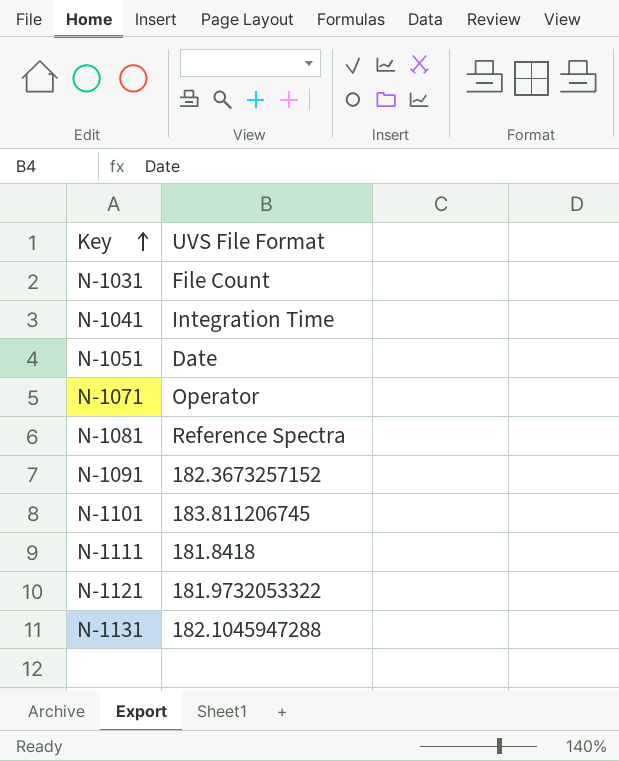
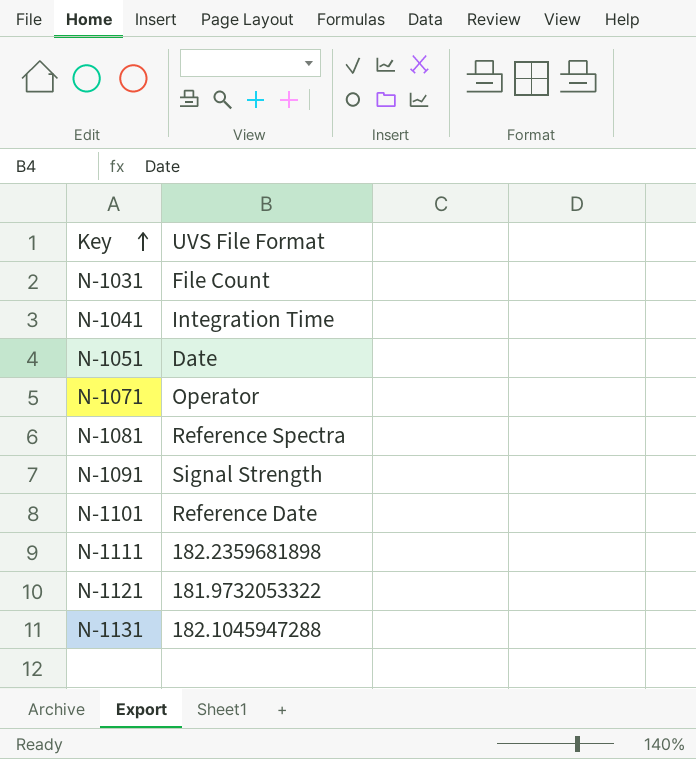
N-1091 | UVS File Format: 182.3673257152 -> Signal Strength
N-1101 | UVS File Format: 183.811206745 -> Reference Date
N-1111 | UVS File Format: 181.8418 -> 182.2359681898

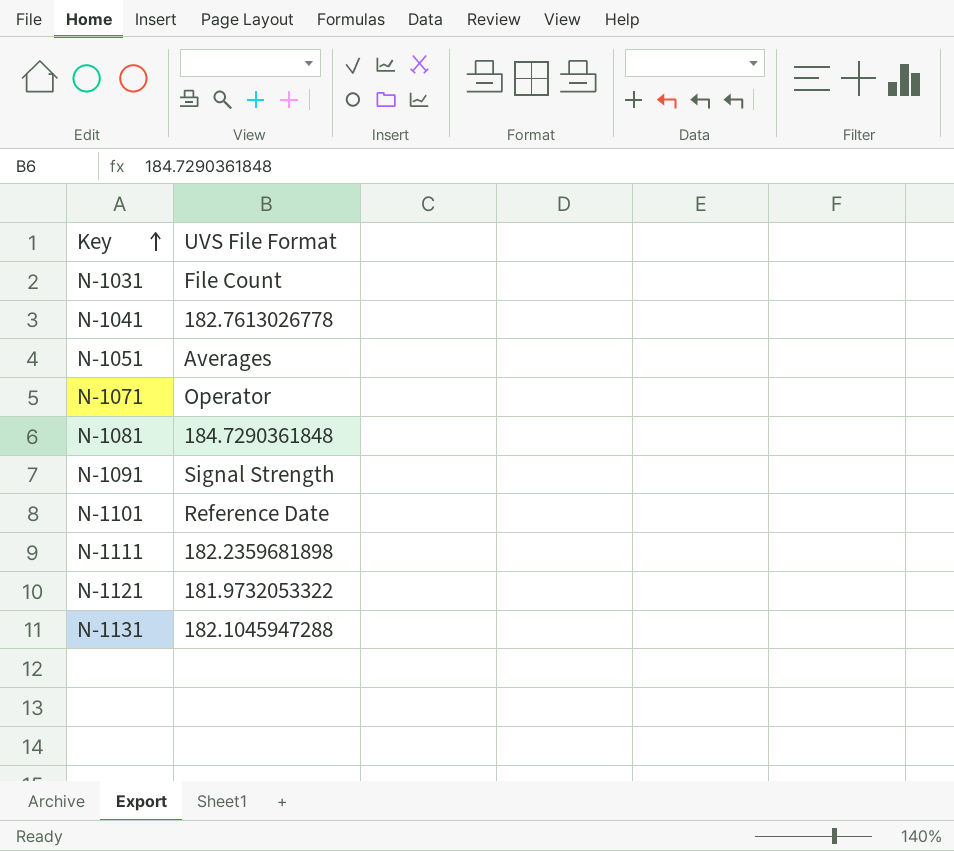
N-1041 | UVS File Format: Integration Time -> 182.7613026778
N-1051 | UVS File Format: Date -> Averages
N-1081 | UVS File Format: Reference Spectra -> 184.7290361848

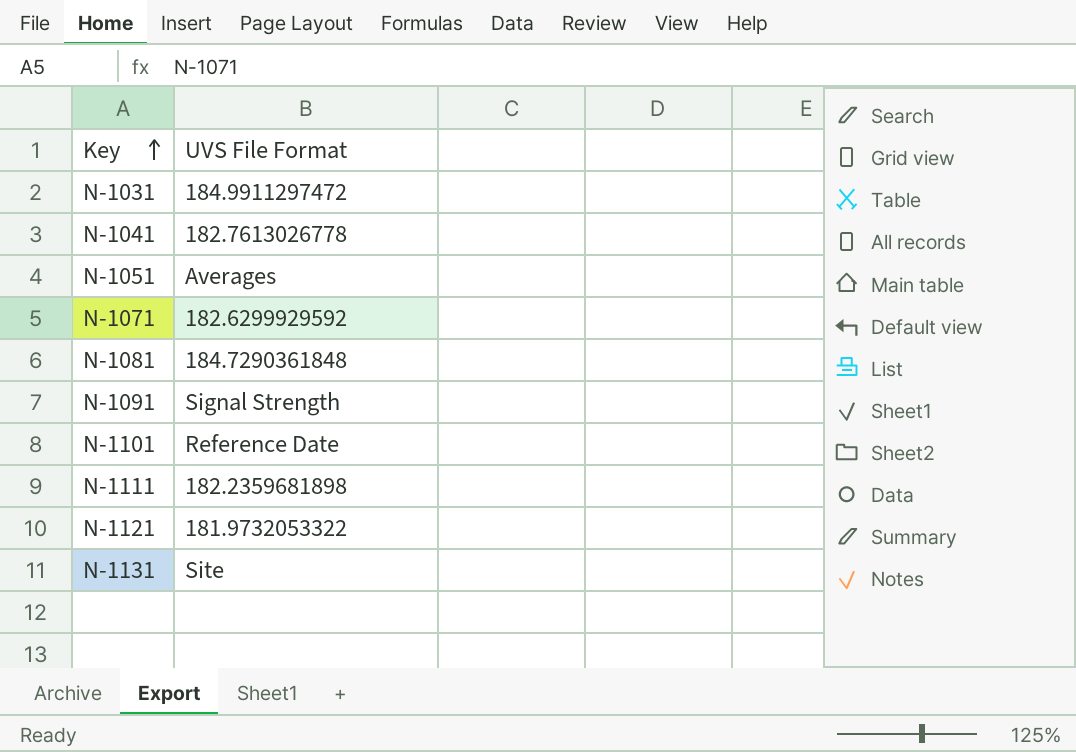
N-1031 | UVS File Format: File Count -> 184.9911297472
N-1071 | UVS File Format: Operator -> 182.6299929592
N-1131 | UVS File Format: 182.1045947288 -> Site

